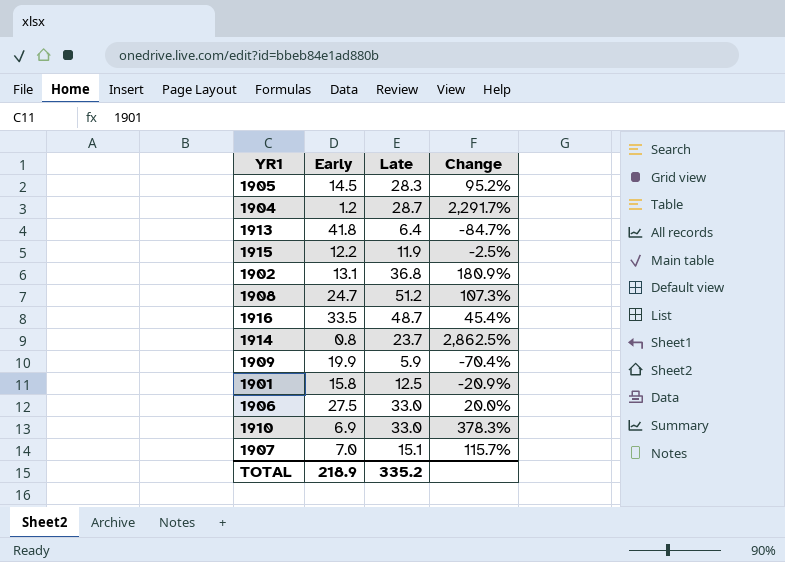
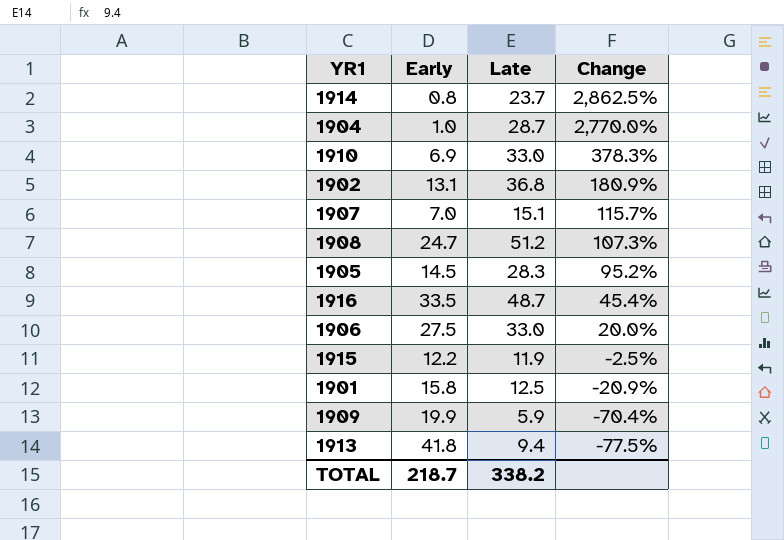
row order: none -> Change descending
1904 | Early: 1.2 -> 1.0
1904 | Change: 2,291.7% -> 2,770.0%
1913 | Late: 6.4 -> 9.4
1913 | Change: -84.7% -> -77.5%
TOTAL | Early: 218.9 -> 218.7
TOTAL | Late: 335.2 -> 338.2

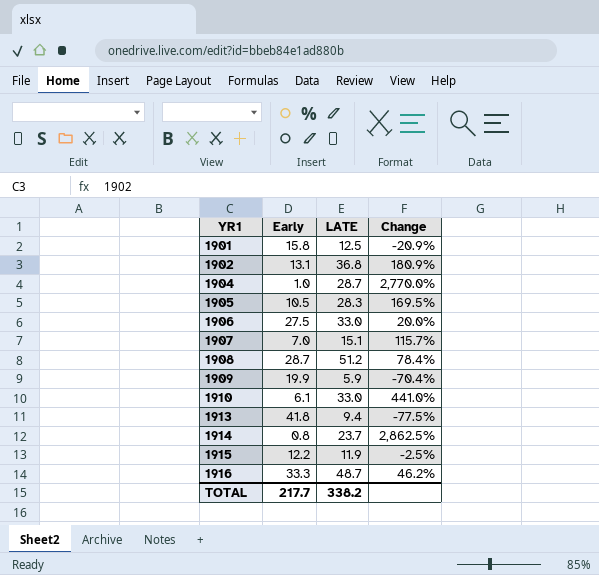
row order: Change descending -> YR1 ascending
column name: Late -> LATE
1905 | Early: 14.5 -> 10.5
1905 | Change: 95.2% -> 169.5%
1908 | Early: 24.7 -> 28.7
1908 | Change: 107.3% -> 78.4%
1910 | Early: 6.9 -> 6.1
1910 | Change: 378.3% -> 441.0%
1916 | Early: 33.5 -> 33.3
1916 | Change: 45.4% -> 46.2%
TOTAL | Early: 218.7 -> 217.7

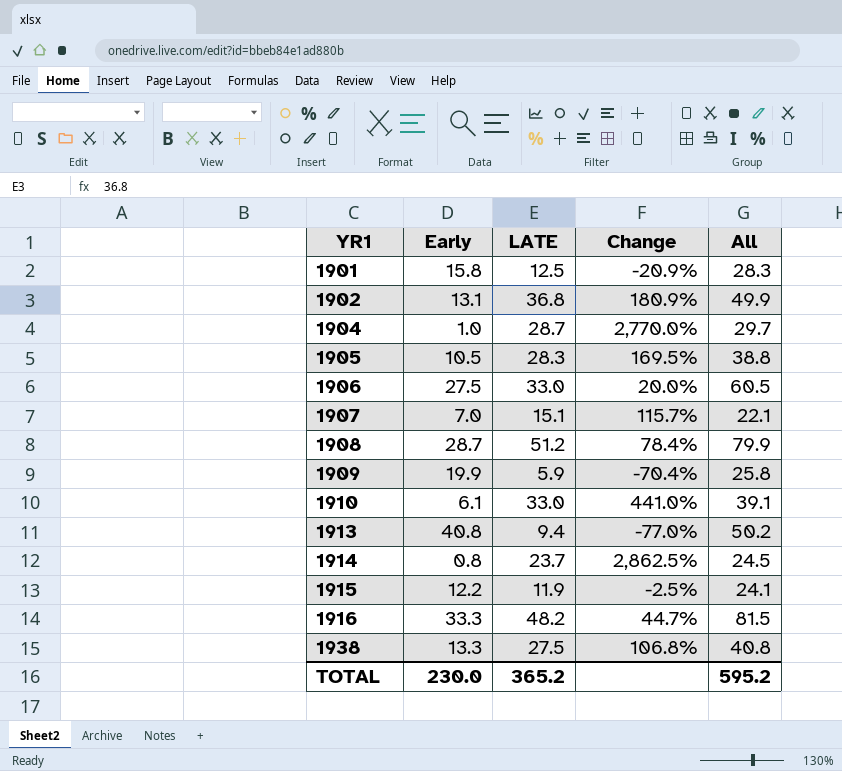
column All | formula: none -> [Early] + [LATE]
1913 | Early: 41.8 -> 40.8
1913 | Change: -77.5% -> -77.0%
1916 | LATE: 48.7 -> 48.2
1916 | Change: 46.2% -> 44.7%
row 1938: none -> 13.3 | 27.5 | 106.8% | 40.8
TOTAL | Early: 217.7 -> 230.0
TOTAL | LATE: 338.2 -> 365.2

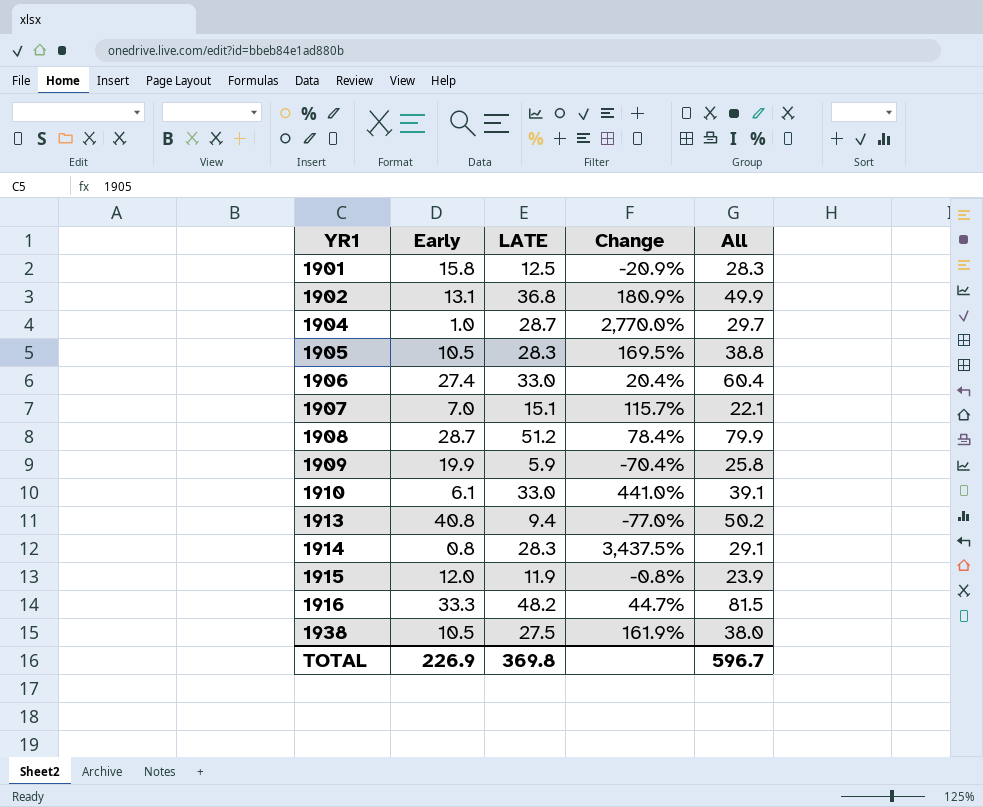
1906 | Early: 27.5 -> 27.4
1906 | Change: 20.0% -> 20.4%
1906 | All: 60.5 -> 60.4
1914 | LATE: 23.7 -> 28.3
1914 | Change: 2,862.5% -> 3,437.5%
1914 | All: 24.5 -> 29.1
1915 | Early: 12.2 -> 12.0
1915 | Change: -2.5% -> -0.8%
1915 | All: 24.1 -> 23.9
1938 | Early: 13.3 -> 10.5
1938 | Change: 106.8% -> 161.9%
1938 | All: 40.8 -> 38.0
TOTAL | Early: 230.0 -> 226.9
TOTAL | LATE: 365.2 -> 369.8
TOTAL | All: 595.2 -> 596.7

